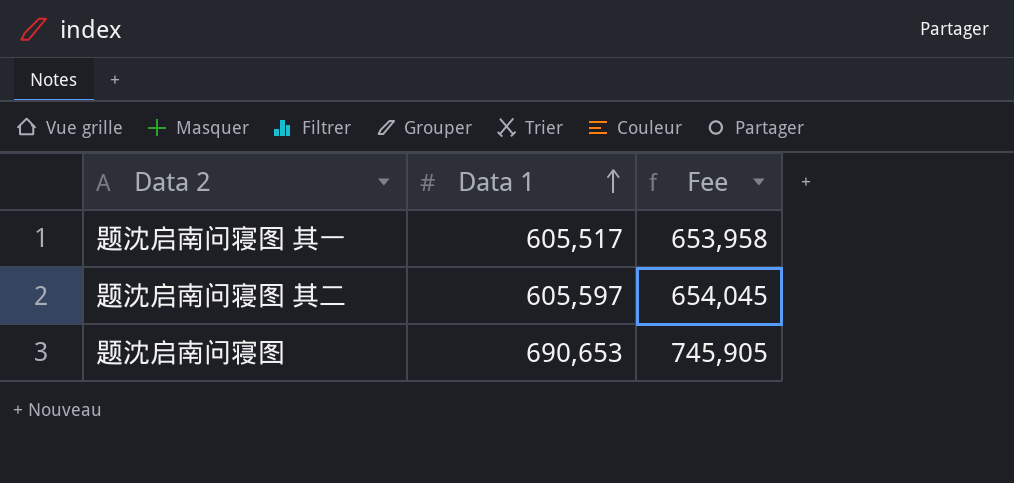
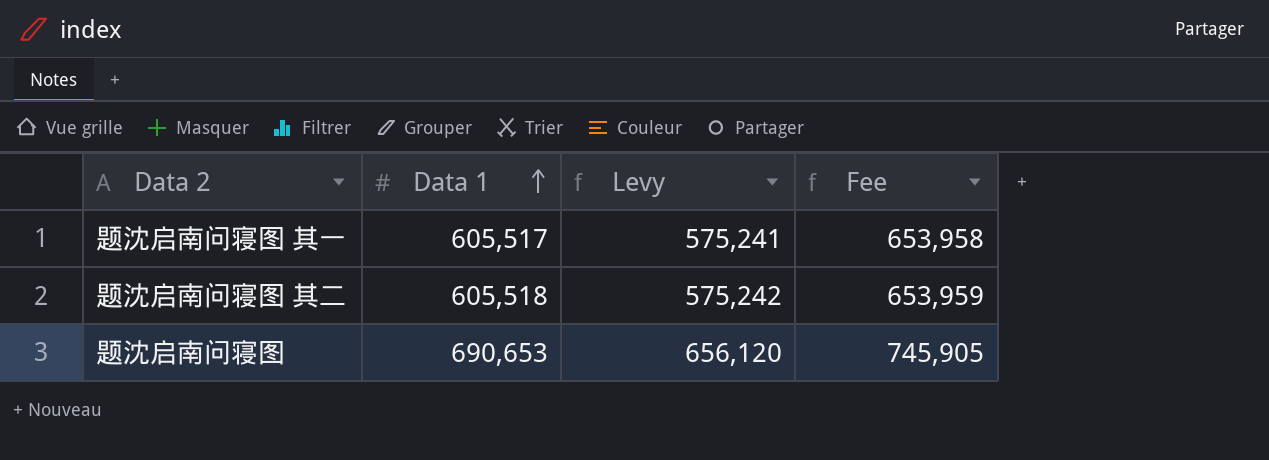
column Levy | formula: none -> [Data 1] * 0.95
题沈启南问寝图 其二 | Data 1: 605,597 -> 605,518
题沈启南问寝图 其二 | Fee: 654,045 -> 653,959

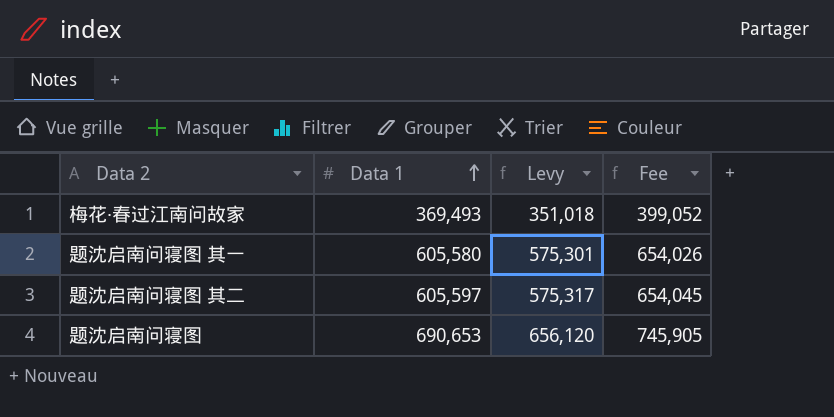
row 梅花·春过江南问故家: none -> 369,493 | 351,018 | 399,052
题沈启南问寝图 其一 | Data 1: 605,517 -> 605,580
题沈启南问寝图 其一 | Levy: 575,241 -> 575,301
题沈启南问寝图 其一 | Fee: 653,958 -> 654,026
题沈启南问寝图 其二 | Data 1: 605,518 -> 605,597
题沈启南问寝图 其二 | Levy: 575,242 -> 575,317
题沈启南问寝图 其二 | Fee: 653,959 -> 654,045

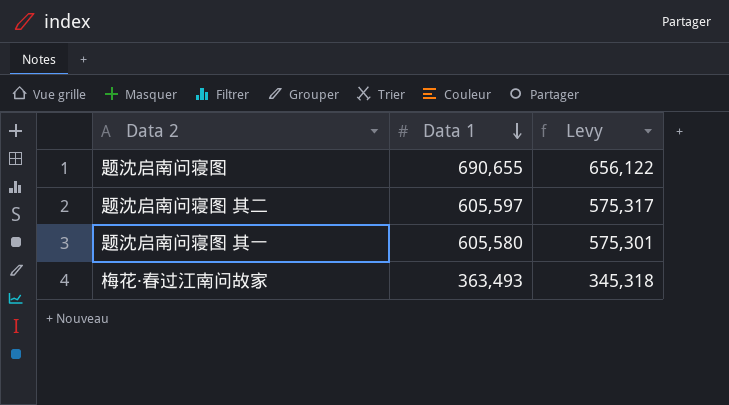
row order: Data 1 ascending -> Data 1 descending
column Fee | formula: [Data 1] * 1.08 -> none
题沈启南问寝图 | Data 1: 690,653 -> 690,655
题沈启南问寝图 | Levy: 656,120 -> 656,122
梅花·春过江南问故家 | Data 1: 369,493 -> 363,493
梅花·春过江南问故家 | Levy: 351,018 -> 345,318

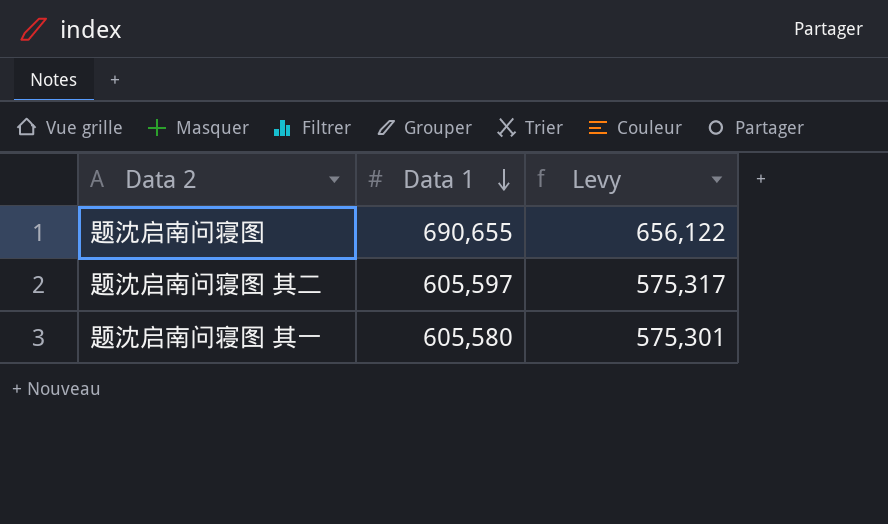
row 梅花·春过江南问故家: 363,493 | 345,318 -> none

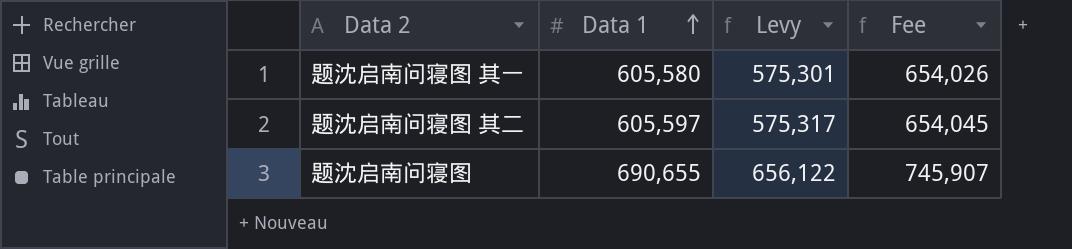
row order: Data 1 descending -> Data 1 ascending
column Fee | formula: none -> [Data 1] * 1.08

